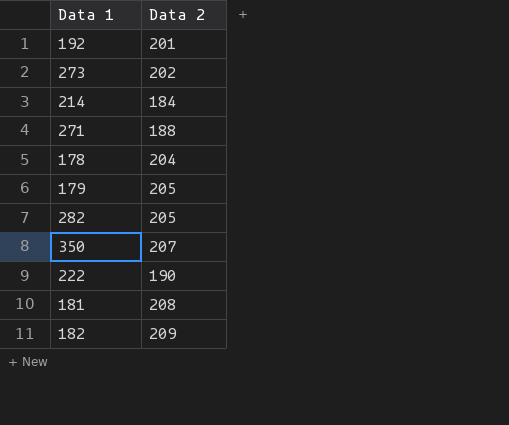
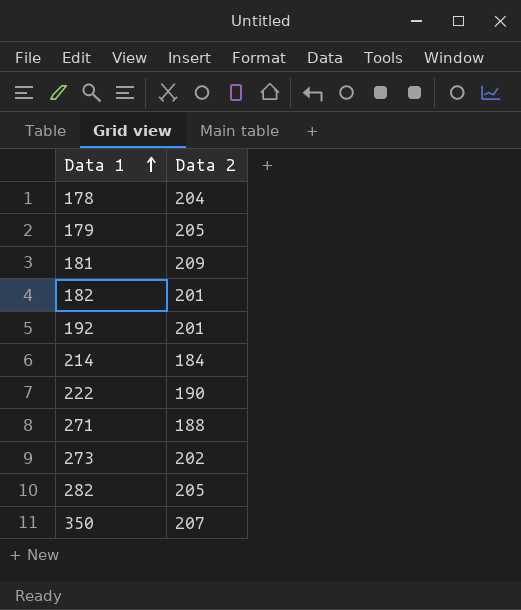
row order: none -> Data 1 ascending
181 | Data 2: 208 -> 209
182 | Data 2: 209 -> 201

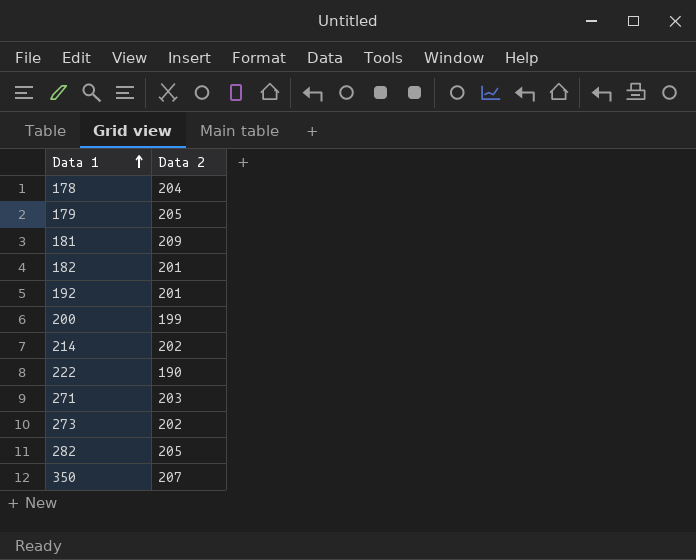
row 200: none -> 199
214 | Data 2: 184 -> 202
271 | Data 2: 188 -> 203

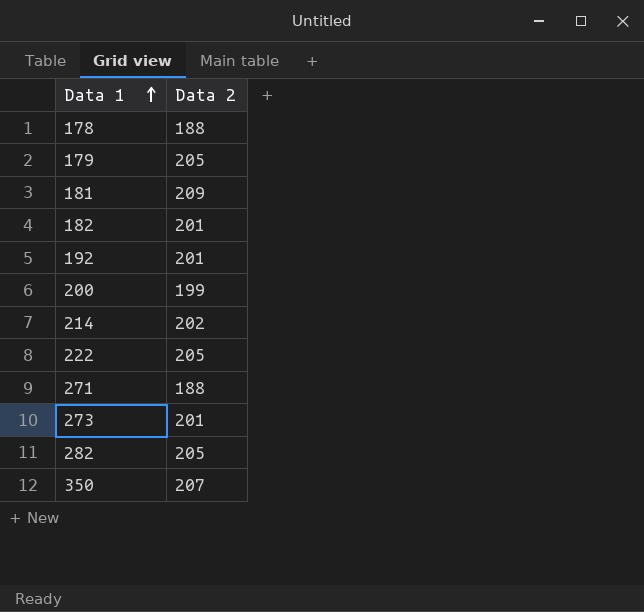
178 | Data 2: 204 -> 188
222 | Data 2: 190 -> 205
271 | Data 2: 203 -> 188
273 | Data 2: 202 -> 201

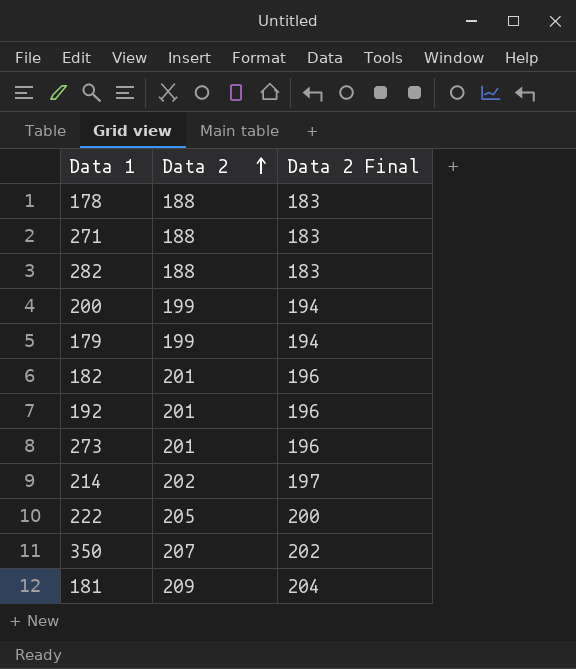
row order: Data 1 ascending -> Data 2 ascending
column Data 2 Final | formula: none -> [Data 2] - 5
282 | Data 2: 205 -> 188
179 | Data 2: 205 -> 199

